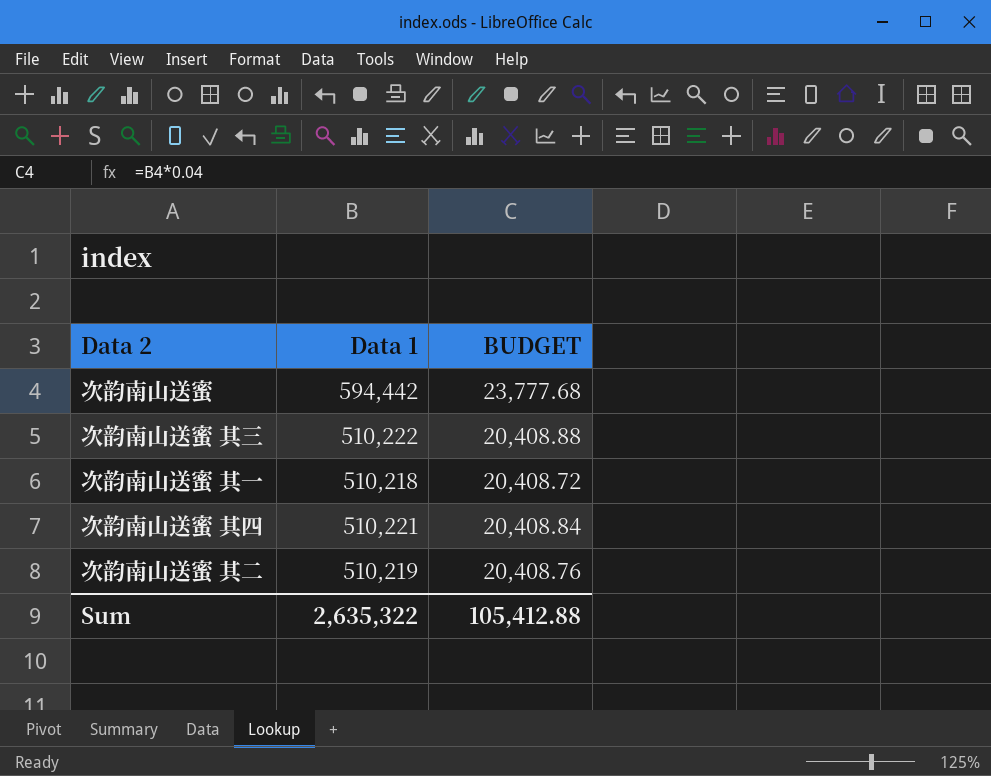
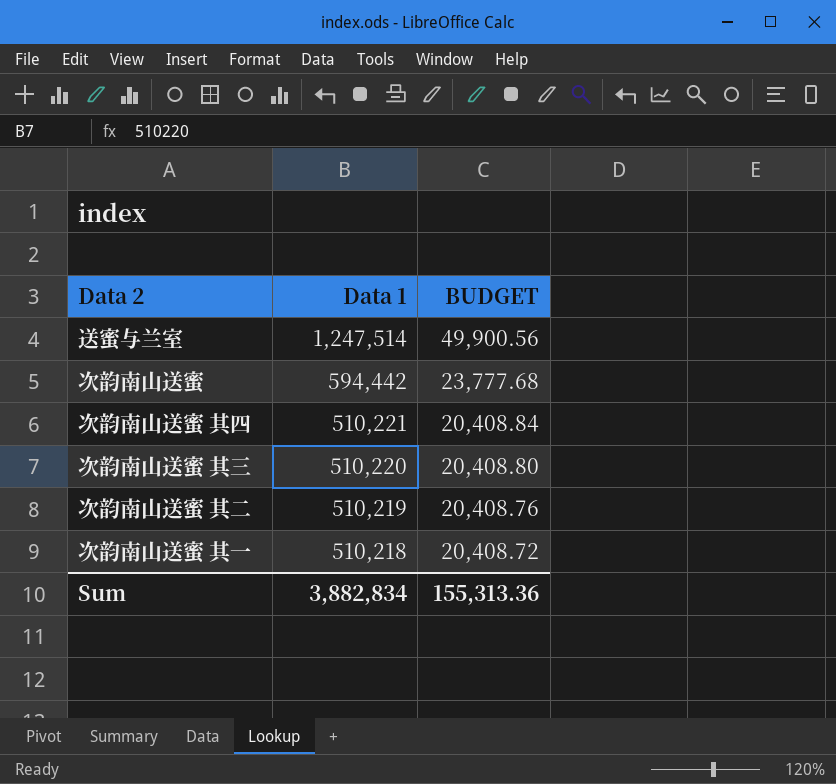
row order: none -> Data 1 descending
row 送蜜与兰室: none -> 1,247,514 | 49,900.56
次韵南山送蜜 其三 | Data 1: 510,222 -> 510,220
次韵南山送蜜 其三 | BUDGET: 20,408.88 -> 20,408.80
Sum | Data 1: 2,635,322 -> 3,882,834
Sum | BUDGET: 105,412.88 -> 155,313.36

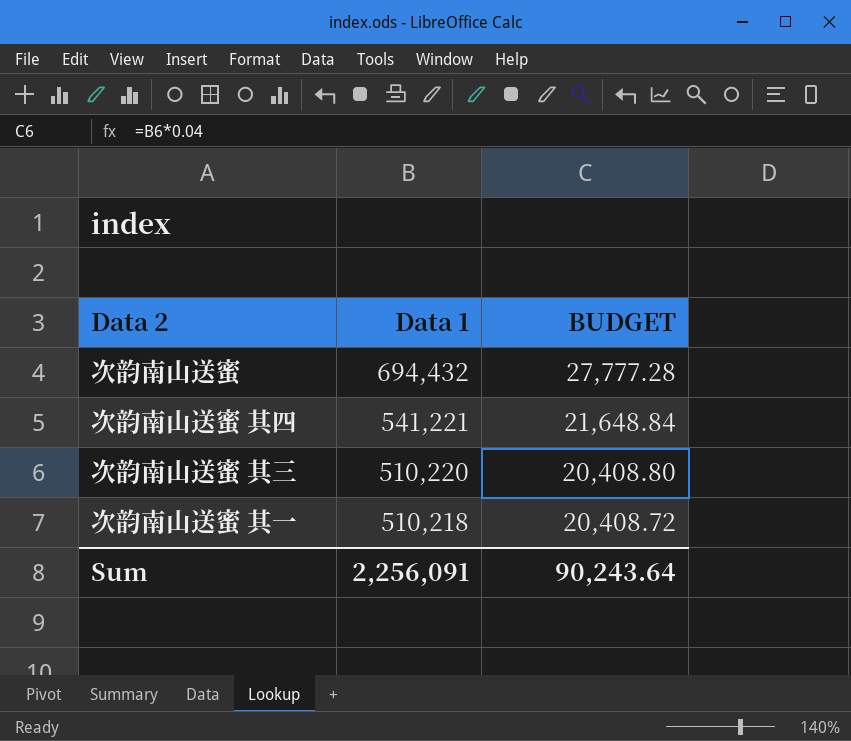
row 送蜜与兰室: 1,247,514 | 49,900.56 -> none
row 次韵南山送蜜 其二: 510,219 | 20,408.76 -> none
次韵南山送蜜 | Data 1: 594,442 -> 694,432
次韵南山送蜜 | BUDGET: 23,777.68 -> 27,777.28
次韵南山送蜜 其四 | Data 1: 510,221 -> 541,221
次韵南山送蜜 其四 | BUDGET: 20,408.84 -> 21,648.84
Sum | Data 1: 3,882,834 -> 2,256,091
Sum | BUDGET: 155,313.36 -> 90,243.64

